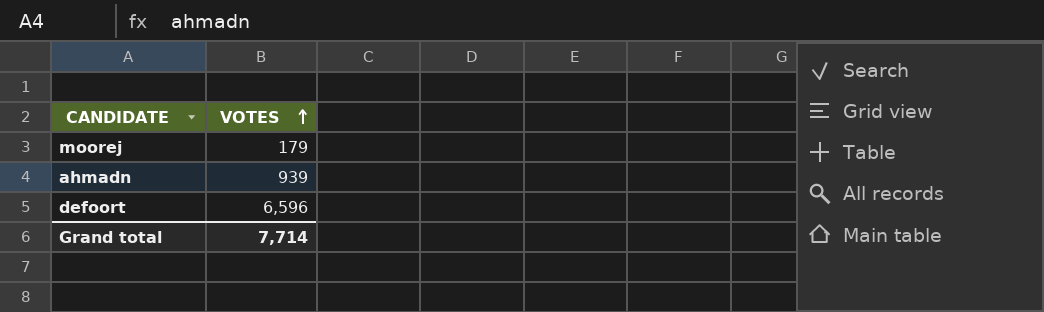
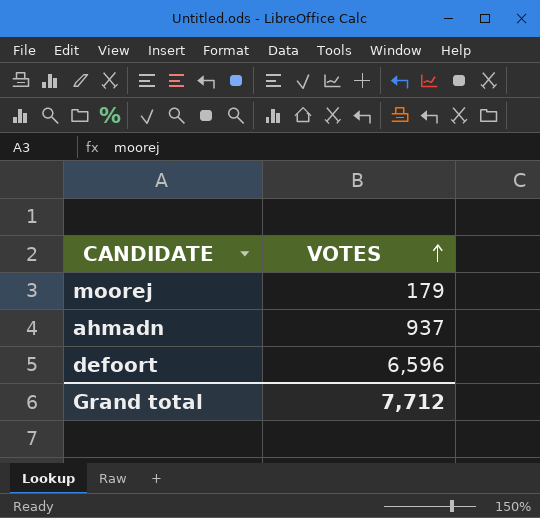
ahmadn | VOTES: 939 -> 937
Grand total | VOTES: 7,714 -> 7,712

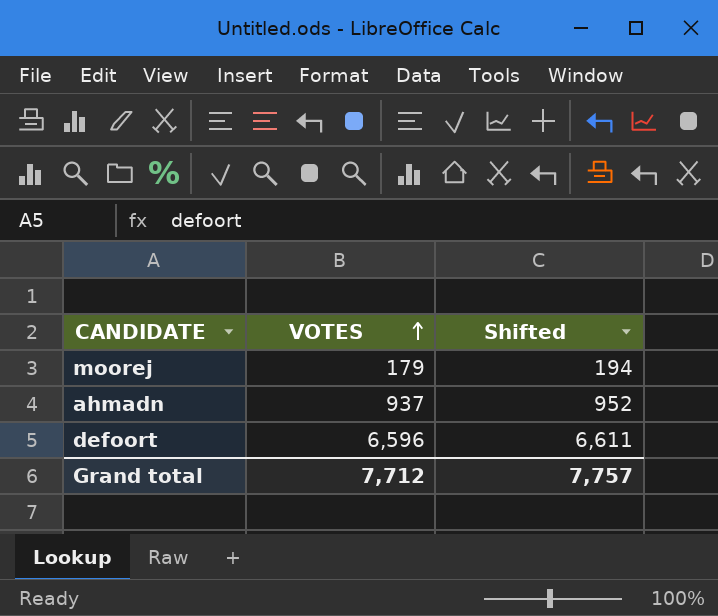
column Shifted | formula: none -> [VOTES] + 15

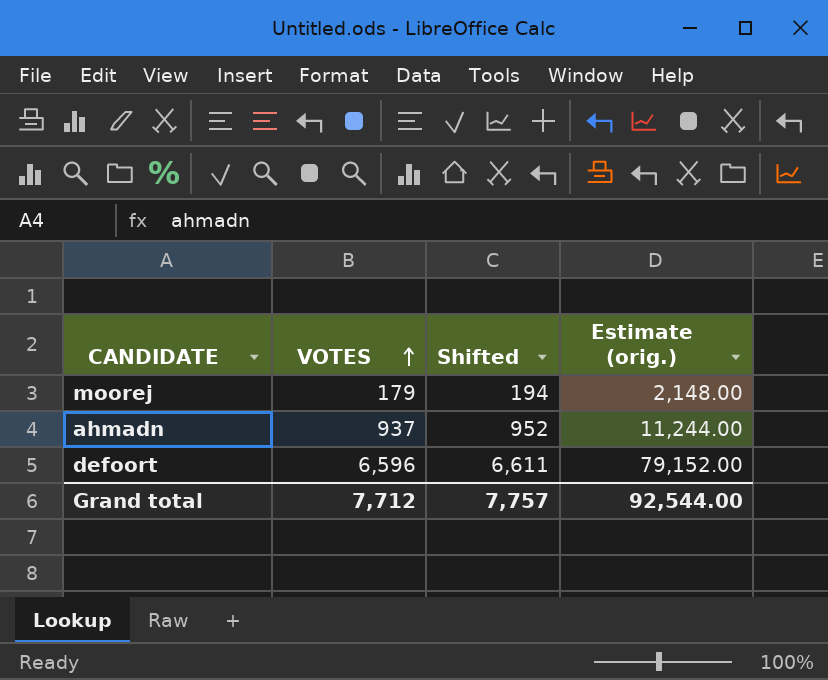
column Estimate (orig.) | formula: none -> [VOTES] * 12

